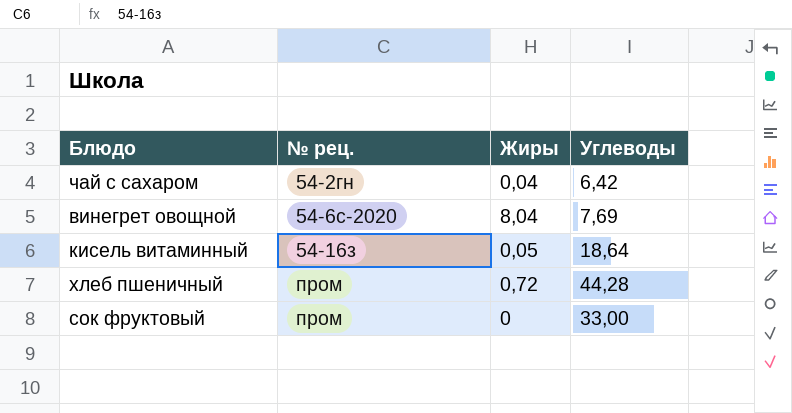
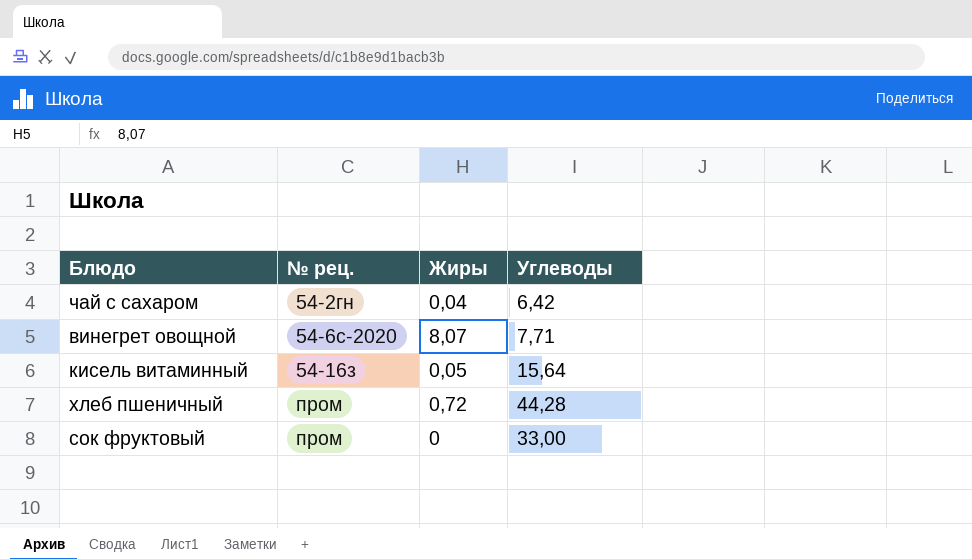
винегрет овощной | Жиры: 8,04 -> 8,07
винегрет овощной | Углеводы: 7,69 -> 7,71
кисель витаминный | Углеводы: 18,64 -> 15,64

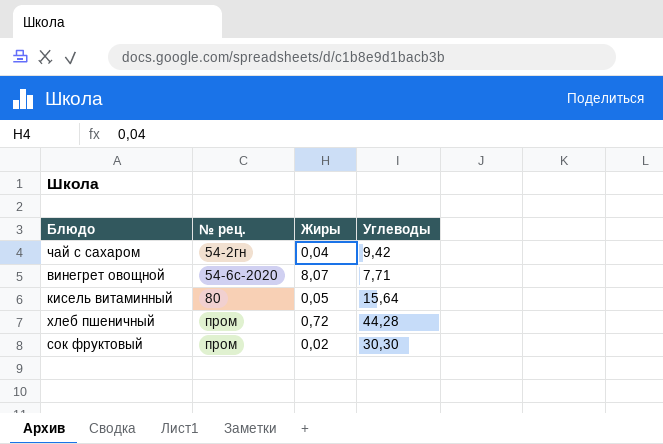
чай с сахаром | Углеводы: 6,42 -> 9,42
кисель витаминный | № рец.: 54-16з -> 80
сок фруктовый | Жиры: 0 -> 0,02
сок фруктовый | Углеводы: 33,00 -> 30,30

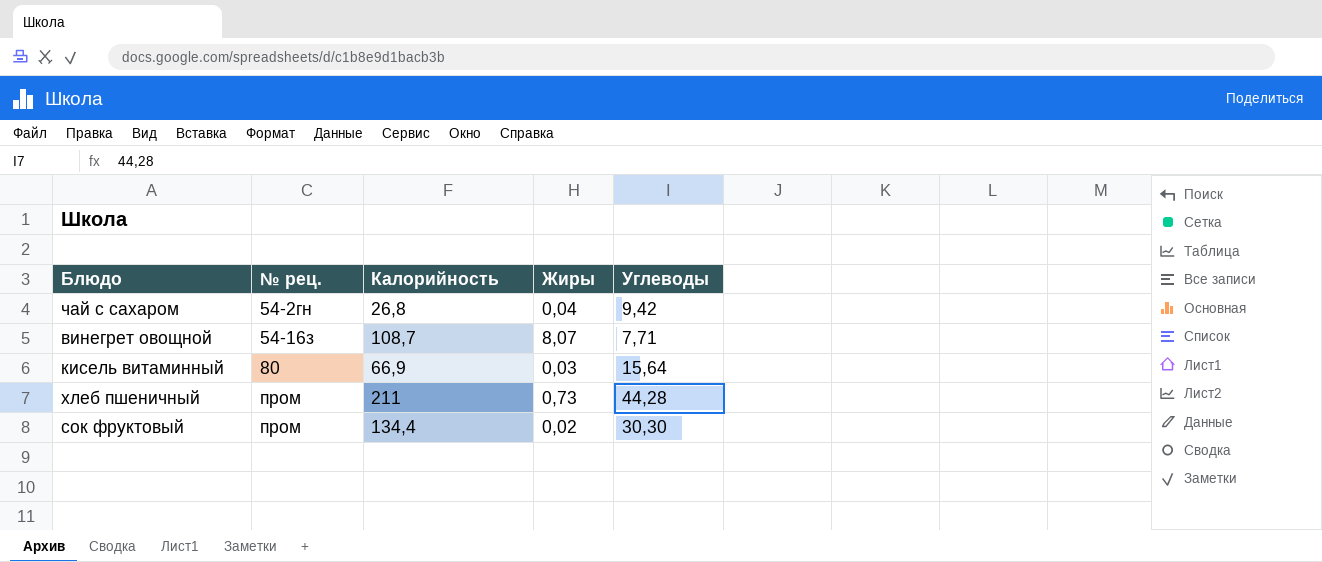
column Калорийность | position: none -> 3
винегрет овощной | № рец.: 54-6с-2020 -> 54-16з
кисель витаминный | Жиры: 0,05 -> 0,03
хлеб пшеничный | Жиры: 0,72 -> 0,73

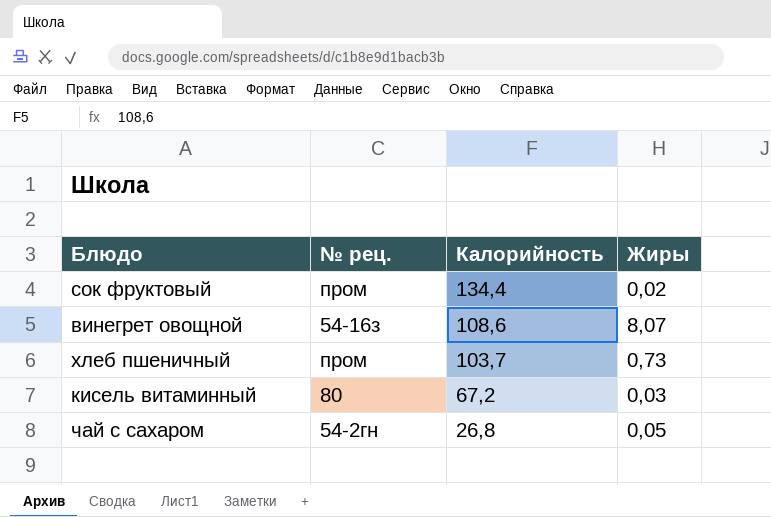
row order: № рец. ascending -> Калорийность descending
column Углеводы | position: 5 -> none
винегрет овощной | Калорийность: 108,7 -> 108,6
хлеб пшеничный | Калорийность: 211 -> 103,7
кисель витаминный | Калорийность: 66,9 -> 67,2
чай с сахаром | Жиры: 0,04 -> 0,05

